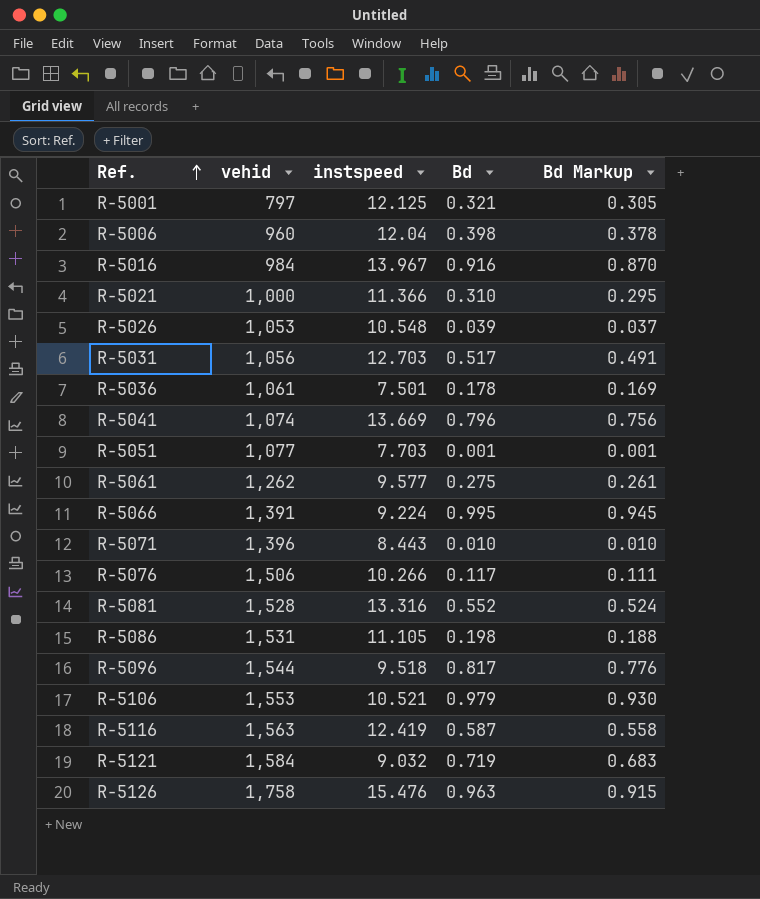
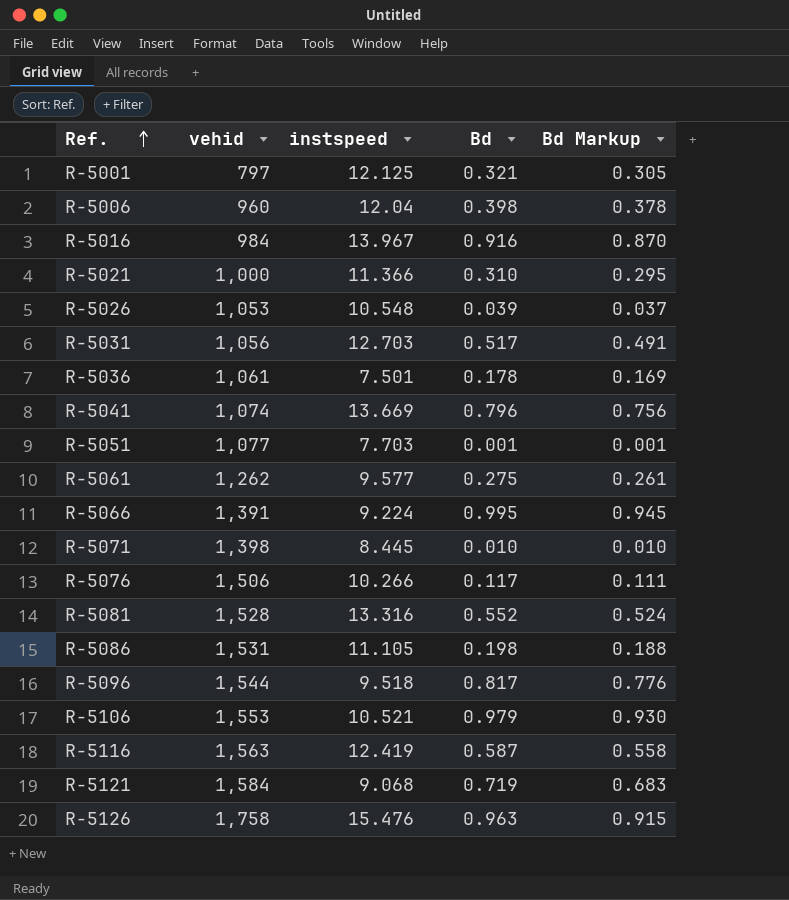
R-5071 | vehid: 1,396 -> 1,398
R-5071 | instspeed: 8.443 -> 8.445
R-5121 | instspeed: 9.032 -> 9.068

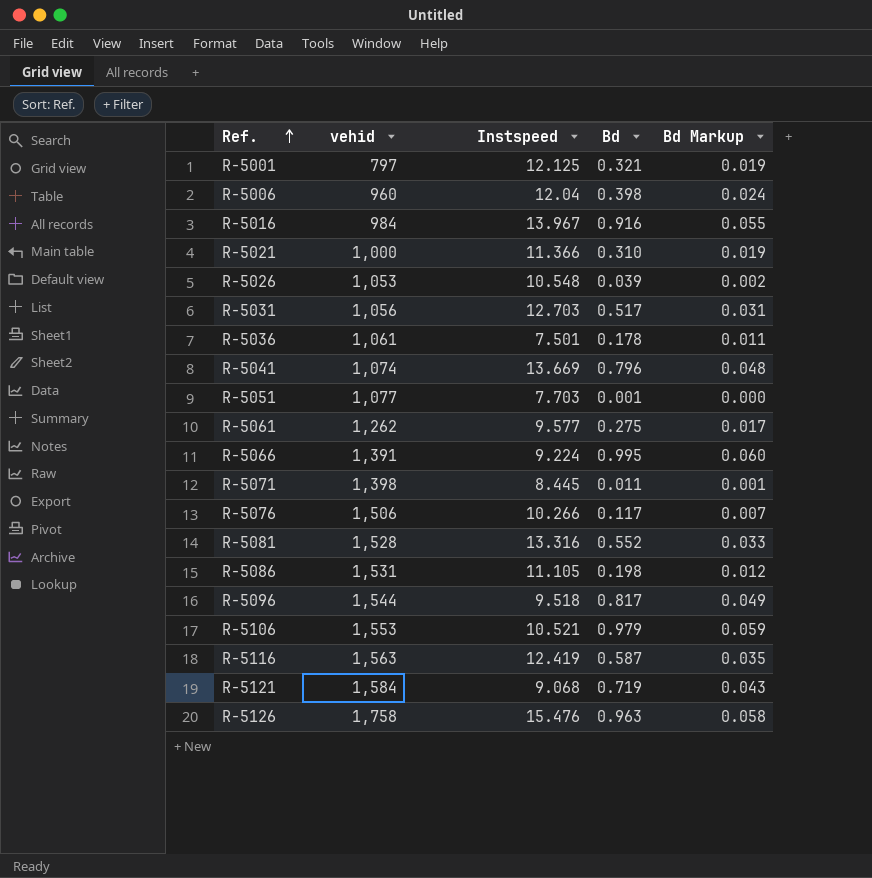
column name: instspeed -> Instspeed
column Bd Markup | formula: [Bd] * 0.95 -> [Bd] * 0.06
R-5071 | Bd: 0.010 -> 0.011

